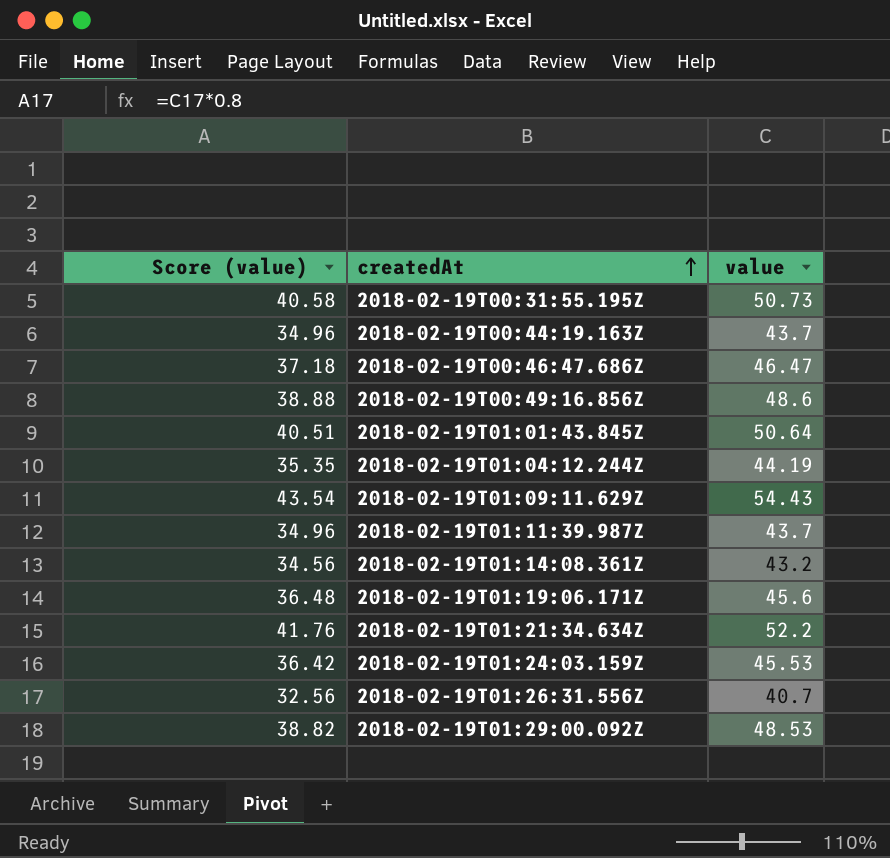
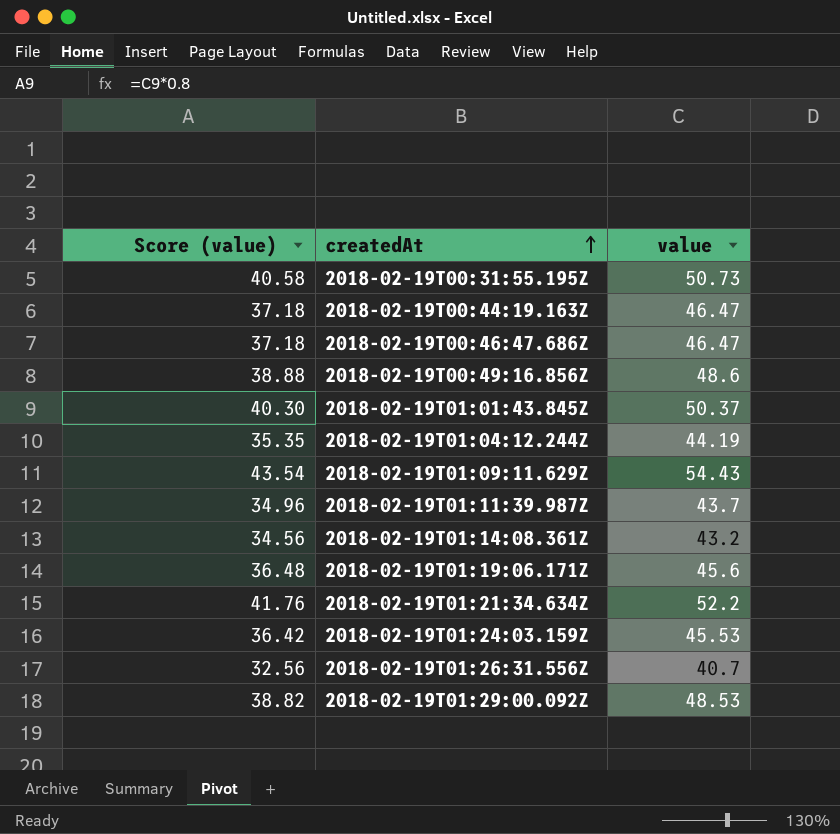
2018-02-19T00:44:19.163Z | Score (value): 34.96 -> 37.18
2018-02-19T00:44:19.163Z | value: 43.7 -> 46.47
2018-02-19T01:01:43.845Z | Score (value): 40.51 -> 40.30
2018-02-19T01:01:43.845Z | value: 50.64 -> 50.37

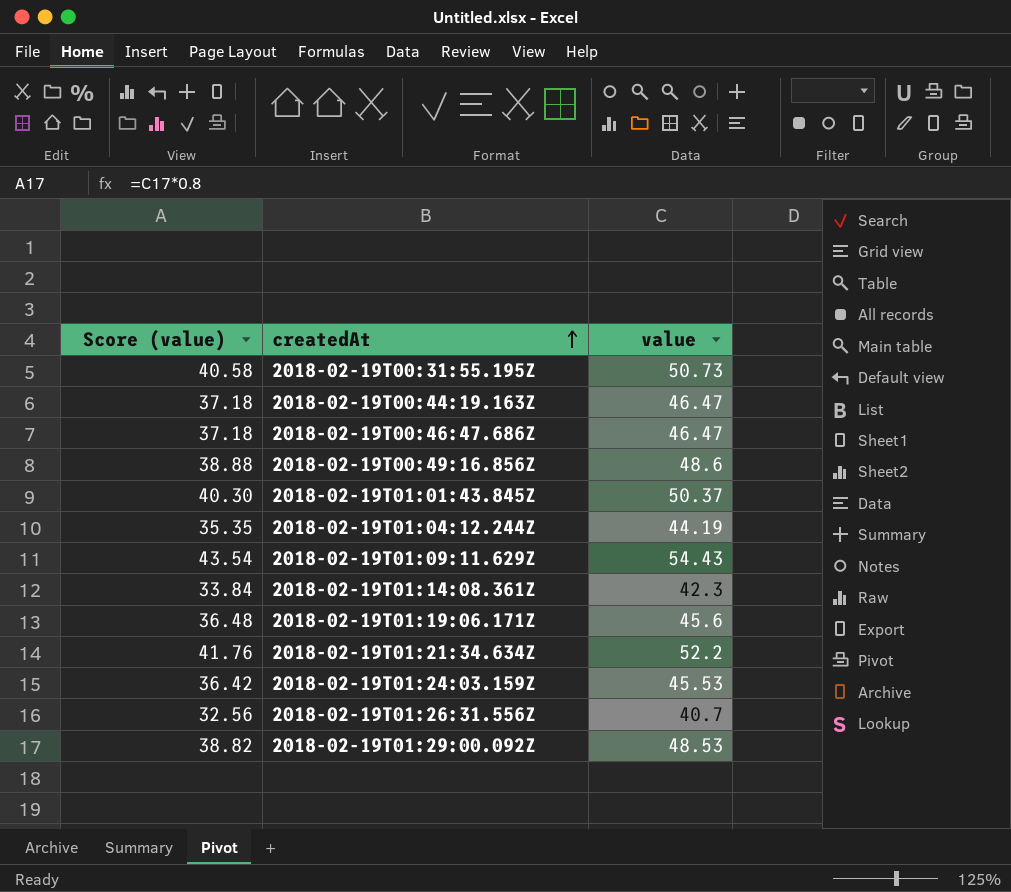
row 2018-02-19T01:11:39.987Z: 34.96 | 43.7 -> none
2018-02-19T01:14:08.361Z | Score (value): 34.56 -> 33.84
2018-02-19T01:14:08.361Z | value: 43.2 -> 42.3

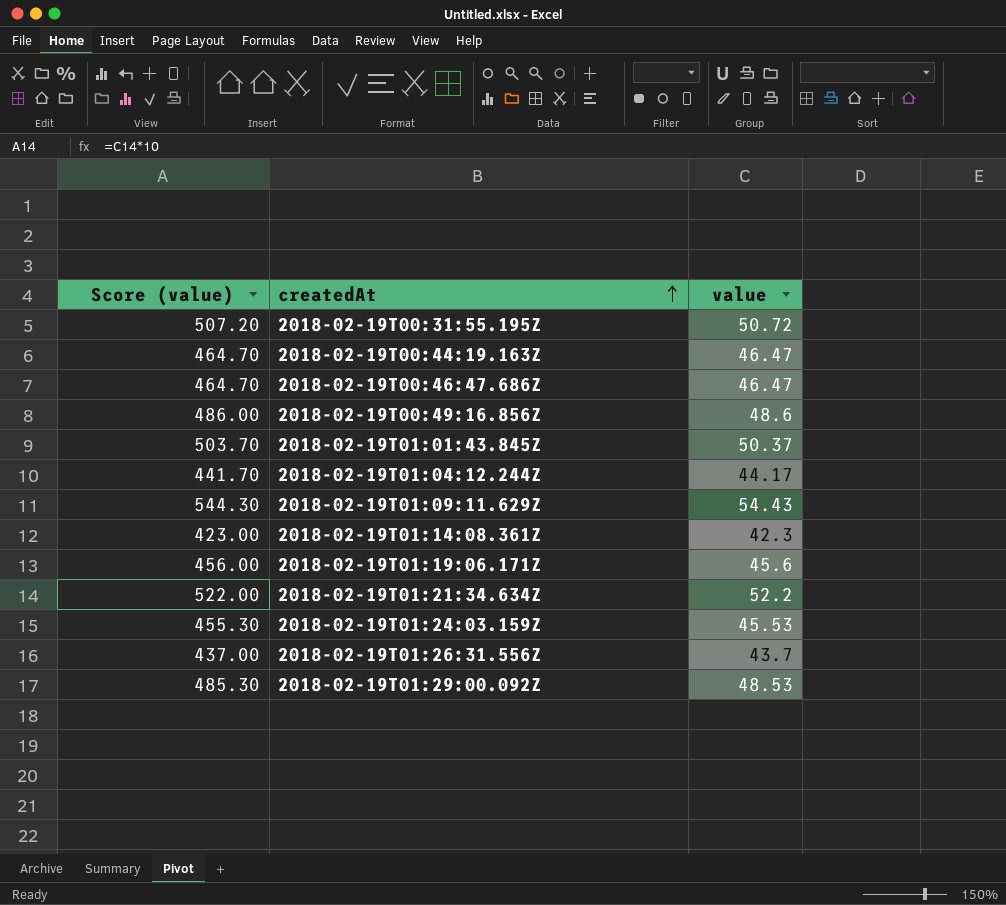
column Score (value) | formula: [value] * 0.8 -> [value] * 10
2018-02-19T00:31:55.195Z | value: 50.73 -> 50.72
2018-02-19T01:04:12.244Z | value: 44.19 -> 44.17
2018-02-19T01:26:31.556Z | value: 40.7 -> 43.7

